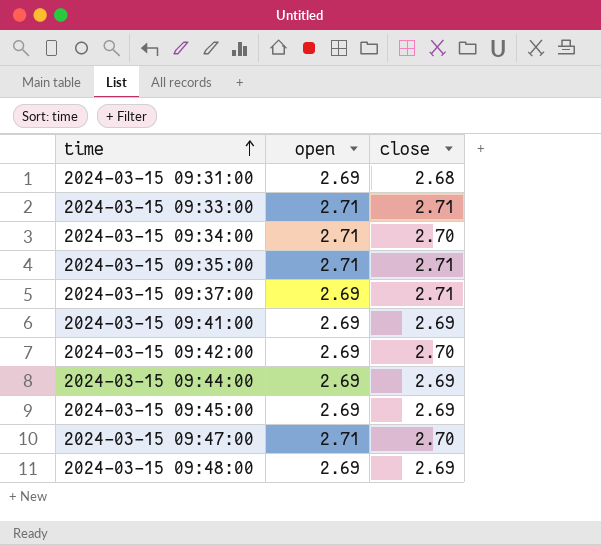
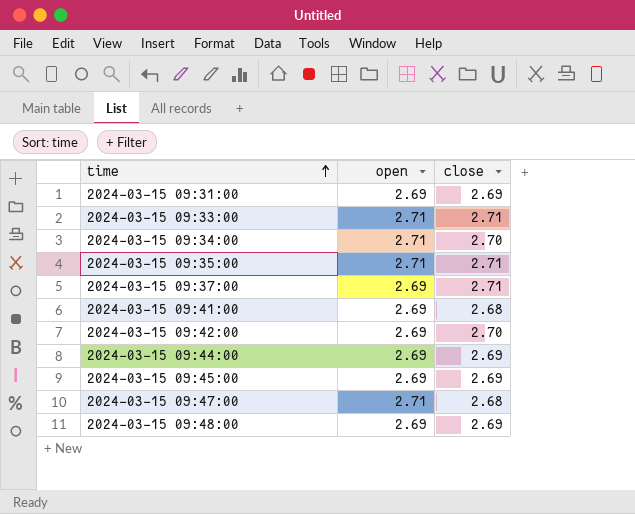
2024-03-15 09:31:00 | close: 2.68 -> 2.69
2024-03-15 09:41:00 | close: 2.69 -> 2.68
2024-03-15 09:47:00 | close: 2.70 -> 2.68

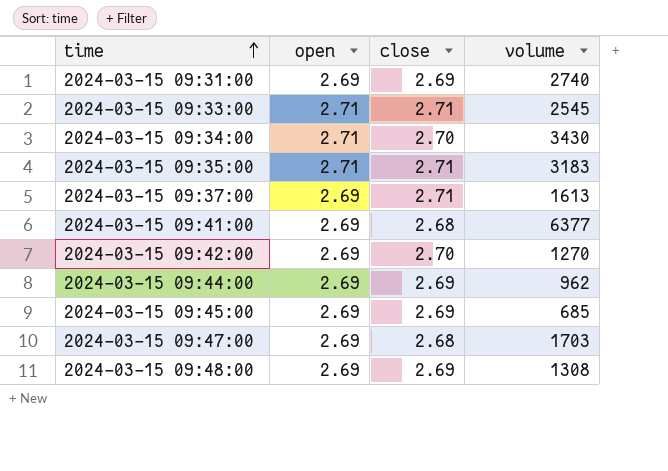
column volume | position: none -> 4
2024-03-15 09:47:00 | open: 2.71 -> 2.69

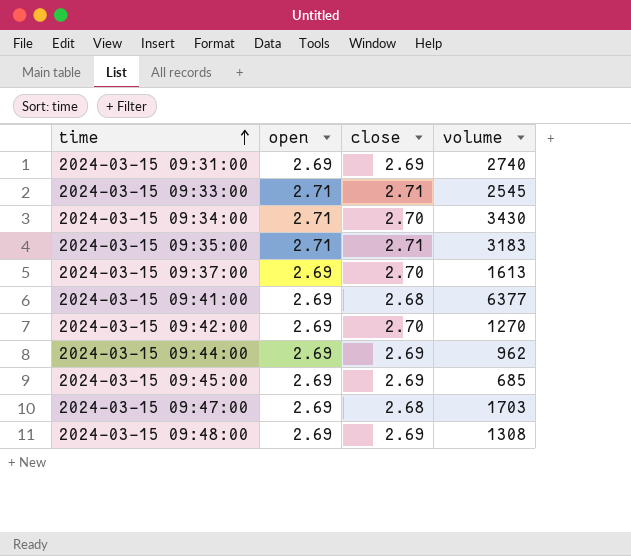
2024-03-15 09:37:00 | close: 2.71 -> 2.70

